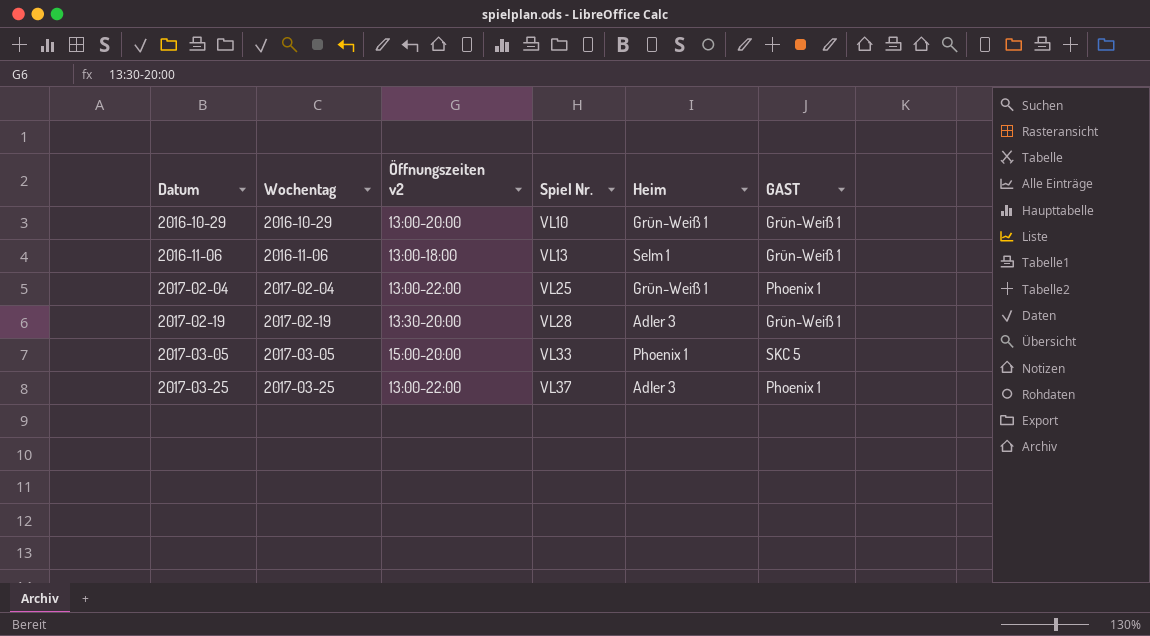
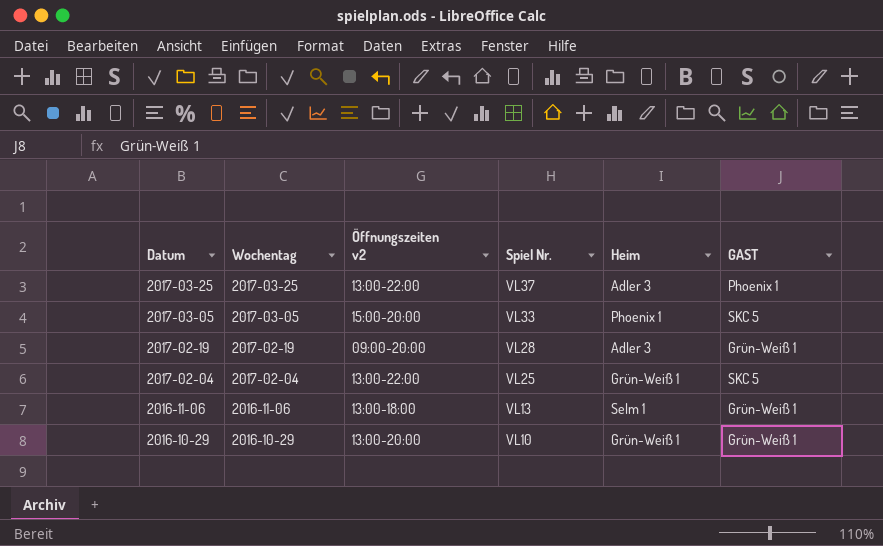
row order: Datum ascending -> Datum descending
2017-02-19 | Öffnungszeiten v2: 13:30-20:00 -> 09:00-20:00
2017-02-04 | GAST: Phoenix 1 -> SKC 5

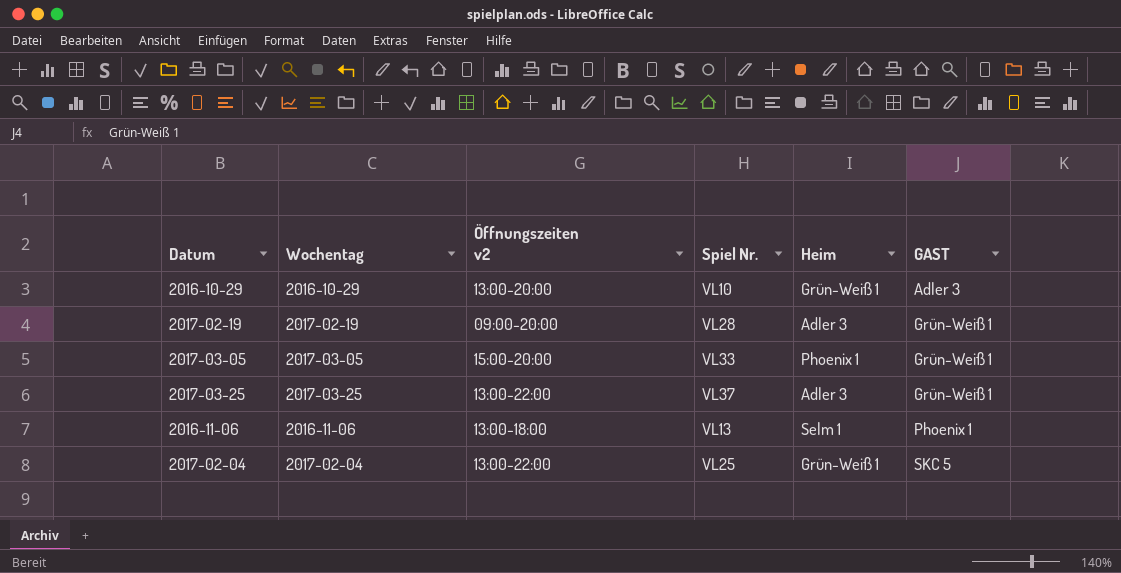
row order: Datum descending -> GAST ascending
2016-10-29 | GAST: Grün-Weiß 1 -> Adler 3
2017-03-05 | GAST: SKC 5 -> Grün-Weiß 1
2017-03-25 | GAST: Phoenix 1 -> Grün-Weiß 1
2016-11-06 | GAST: Grün-Weiß 1 -> Phoenix 1

